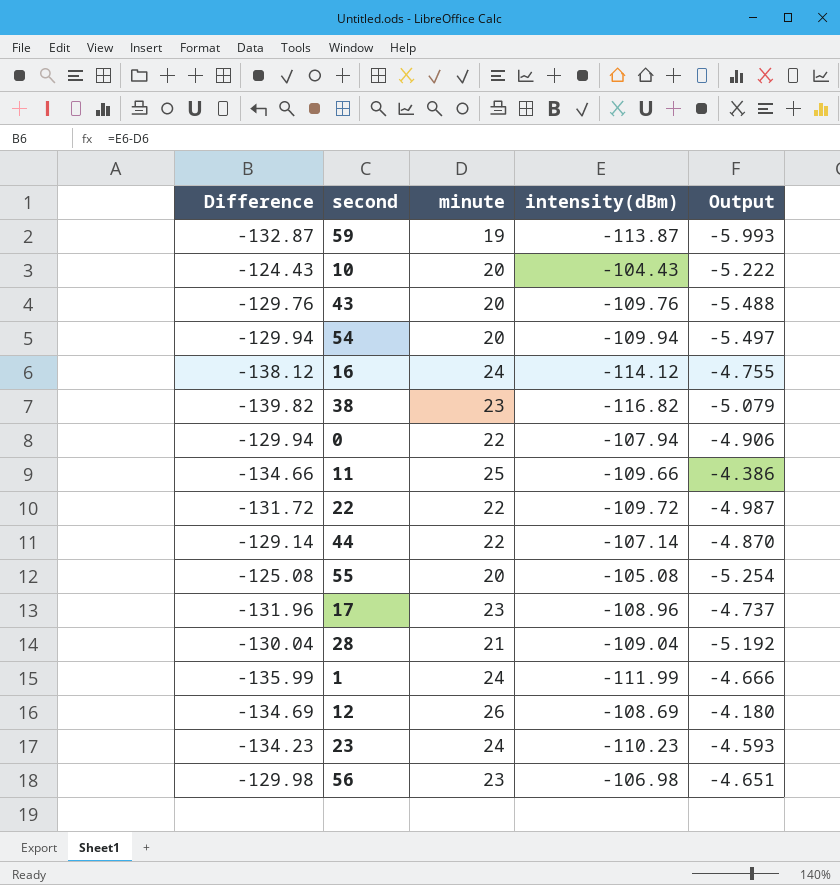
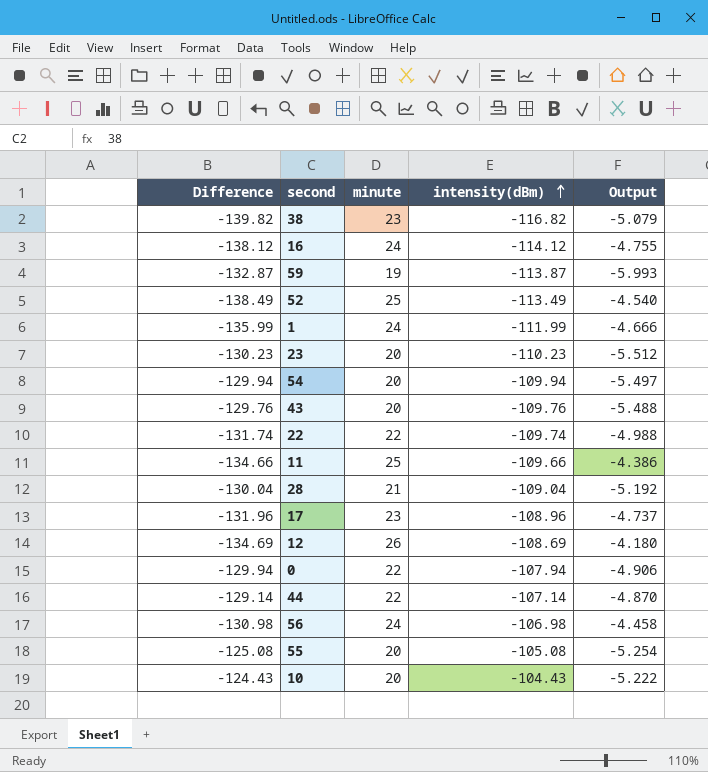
row order: none -> intensity(dBm) ascending
row 52: none -> -138.49 | 25 | -113.49 | -4.540
23 | Difference: -134.23 -> -130.23
23 | minute: 24 -> 20
23 | Output: -4.593 -> -5.512
22 | Difference: -131.72 -> -131.74
22 | intensity(dBm): -109.72 -> -109.74
22 | Output: -4.987 -> -4.988
56 | Difference: -129.98 -> -130.98
56 | minute: 23 -> 24
56 | Output: -4.651 -> -4.458

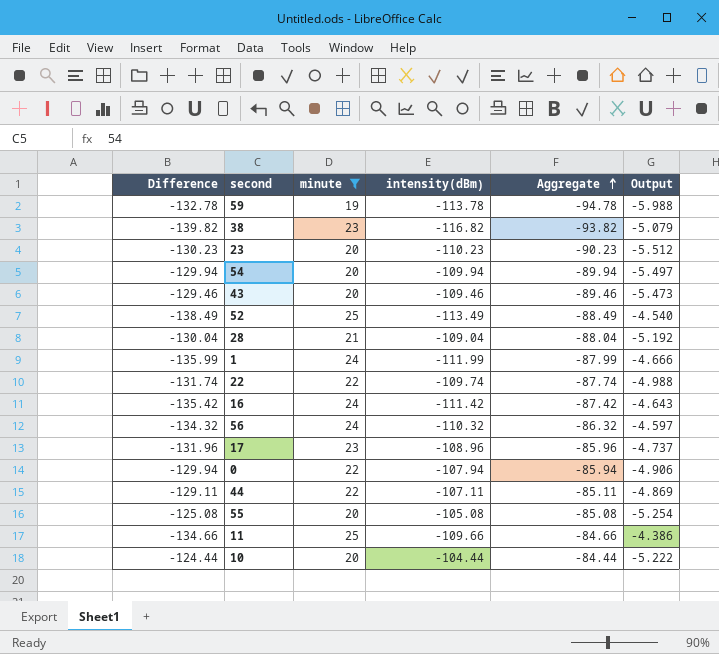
filter: none -> minute != 26
row order: intensity(dBm) ascending -> Aggregate ascending
column Aggregate | formula: none -> [minute] + [intensity(dBm)]
59 | Difference: -132.87 -> -132.78
59 | intensity(dBm): -113.87 -> -113.78
59 | Output: -5.993 -> -5.988
43 | Difference: -129.76 -> -129.46
43 | intensity(dBm): -109.76 -> -109.46
43 | Output: -5.488 -> -5.473
16 | Difference: -138.12 -> -135.42
16 | intensity(dBm): -114.12 -> -111.42
16 | Output: -4.755 -> -4.643
56 | Difference: -130.98 -> -134.32
56 | intensity(dBm): -106.98 -> -110.32
56 | Output: -4.458 -> -4.597
44 | Difference: -129.14 -> -129.11
44 | intensity(dBm): -107.14 -> -107.11
44 | Output: -4.870 -> -4.869
10 | Difference: -124.43 -> -124.44
10 | intensity(dBm): -104.43 -> -104.44

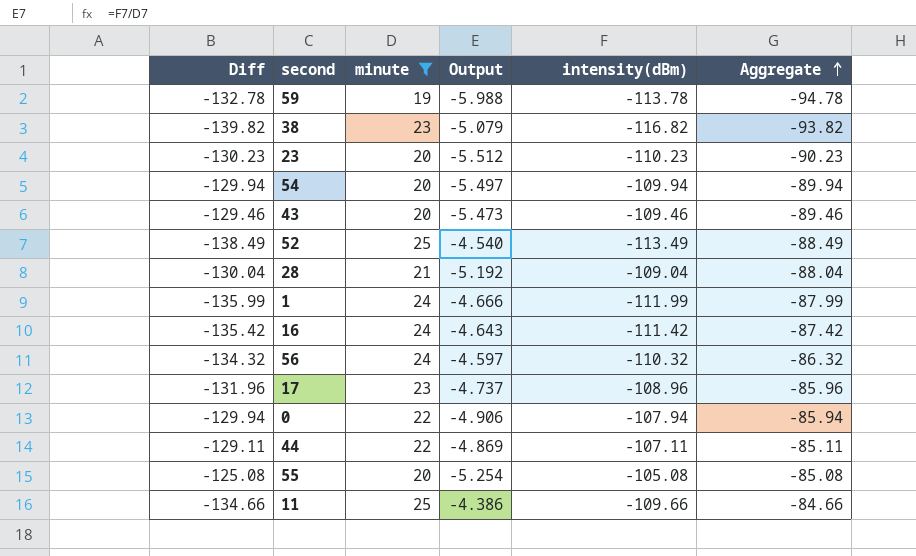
column name: Difference -> Diff
column Output | position: 6 -> 4
row 22: -131.74 | 22 | -109.74 | -87.74 | -4.988 -> none
row 10: -124.44 | 20 | -104.44 | -84.44 | -5.222 -> none

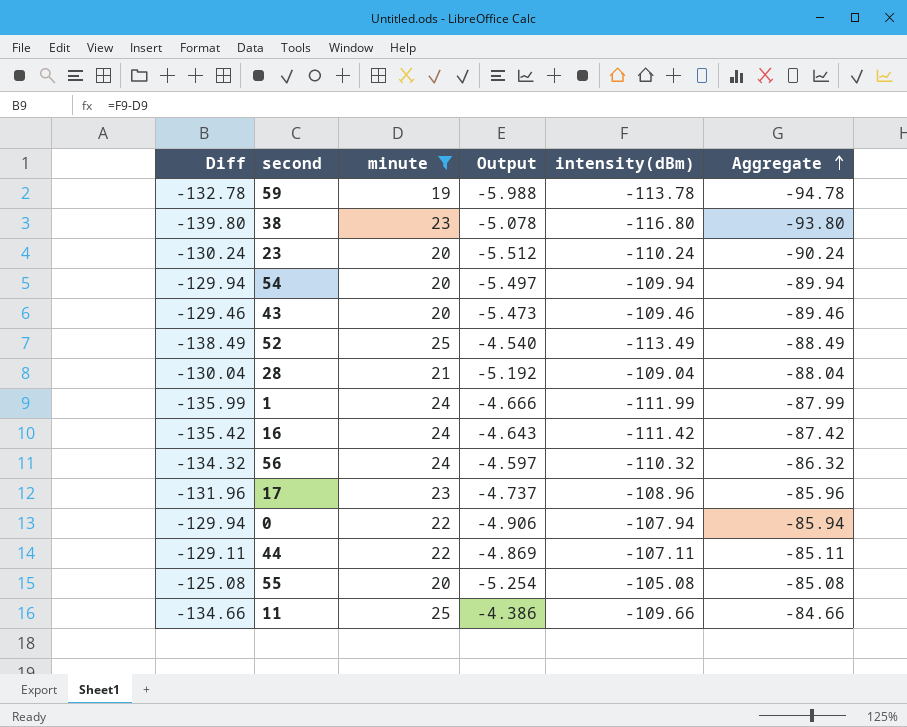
38 | Diff: -139.82 -> -139.80
38 | Output: -5.079 -> -5.078
38 | intensity(dBm): -116.82 -> -116.80
38 | Aggregate: -93.82 -> -93.80
23 | Diff: -130.23 -> -130.24
23 | intensity(dBm): -110.23 -> -110.24
23 | Aggregate: -90.23 -> -90.24

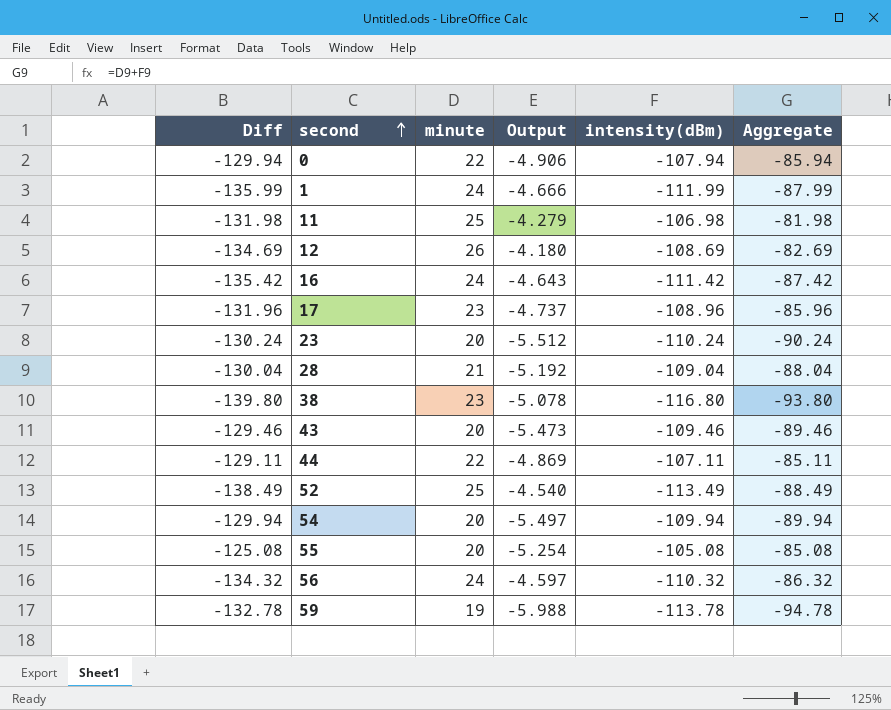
filter: minute != 26 -> none
row order: Aggregate ascending -> second ascending
11 | Diff: -134.66 -> -131.98
11 | Output: -4.386 -> -4.279
11 | intensity(dBm): -109.66 -> -106.98
11 | Aggregate: -84.66 -> -81.98

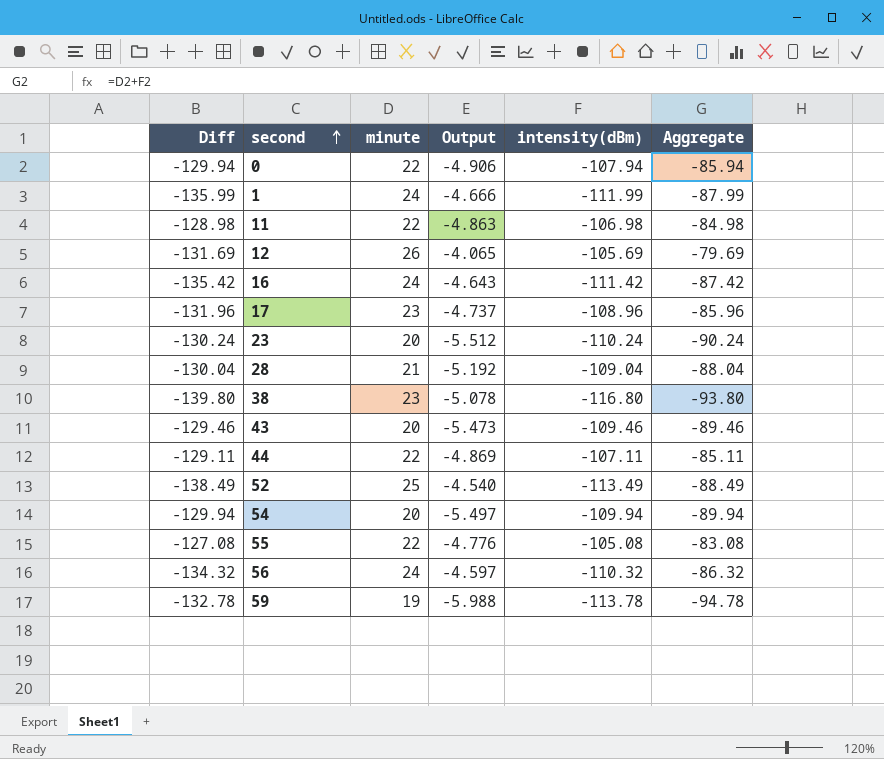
11 | Diff: -131.98 -> -128.98
11 | minute: 25 -> 22
11 | Output: -4.279 -> -4.863
11 | Aggregate: -81.98 -> -84.98
12 | Diff: -134.69 -> -131.69
12 | Output: -4.180 -> -4.065
12 | intensity(dBm): -108.69 -> -105.69
12 | Aggregate: -82.69 -> -79.69
55 | Diff: -125.08 -> -127.08
55 | minute: 20 -> 22
55 | Output: -5.254 -> -4.776
55 | Aggregate: -85.08 -> -83.08

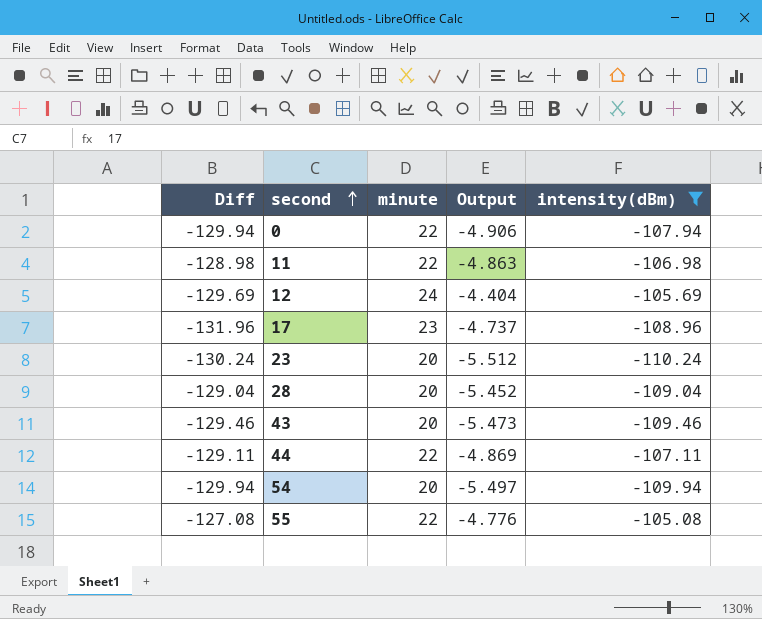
filter: none -> intensity(dBm) >= -110.24
column Aggregate | formula: [minute] + [intensity(dBm)] -> none
12 | Diff: -131.69 -> -129.69
12 | minute: 26 -> 24
12 | Output: -4.065 -> -4.404
28 | Diff: -130.04 -> -129.04
28 | minute: 21 -> 20
28 | Output: -5.192 -> -5.452

